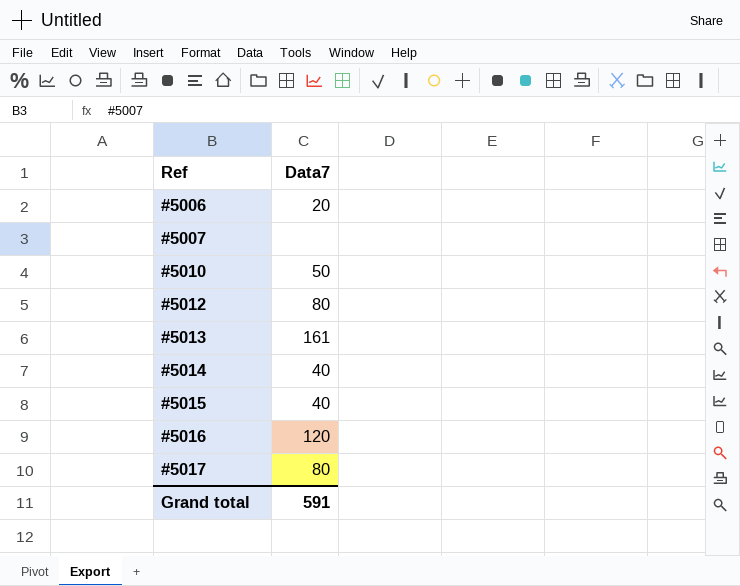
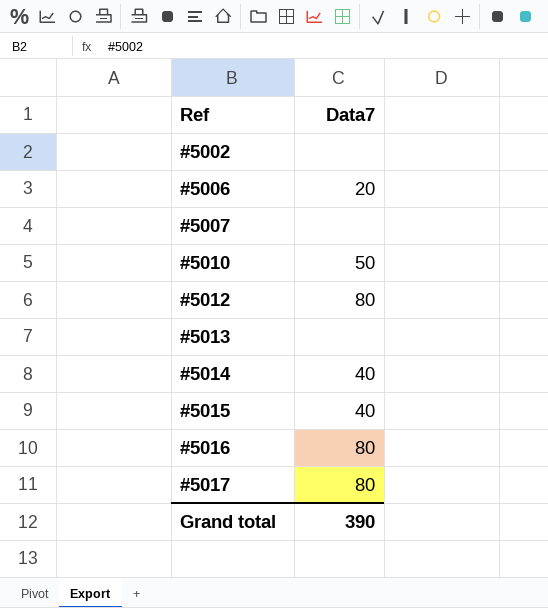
row #5002: none -> none
#5013 | Data7: 161 -> none
#5016 | Data7: 120 -> 80
Grand total | Data7: 591 -> 390

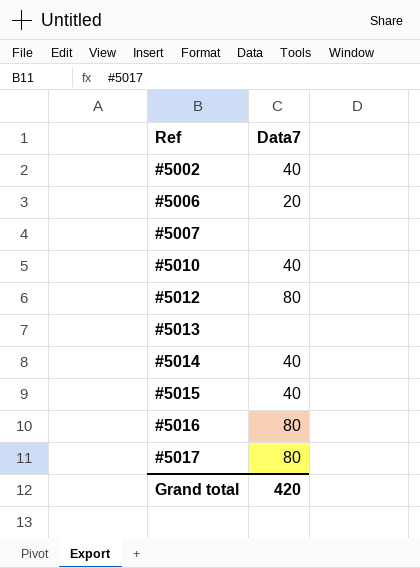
#5002 | Data7: none -> 40
#5010 | Data7: 50 -> 40
Grand total | Data7: 390 -> 420

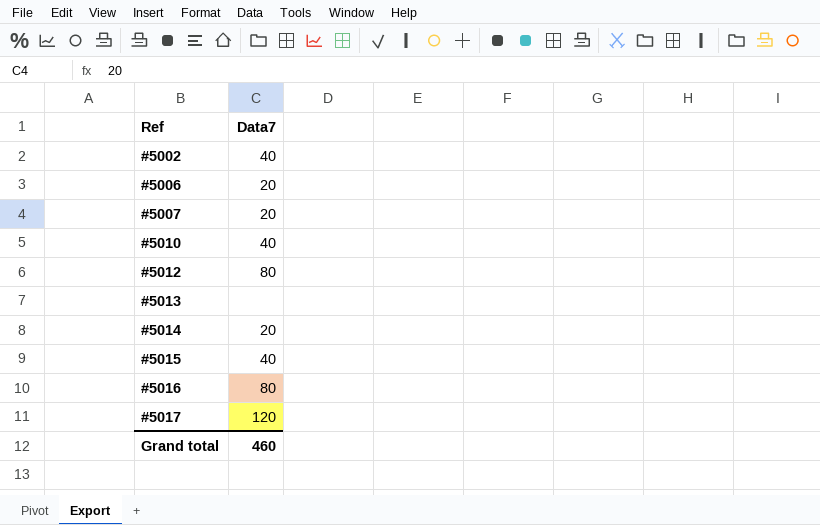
#5007 | Data7: none -> 20
#5014 | Data7: 40 -> 20
#5017 | Data7: 80 -> 120
Grand total | Data7: 420 -> 460

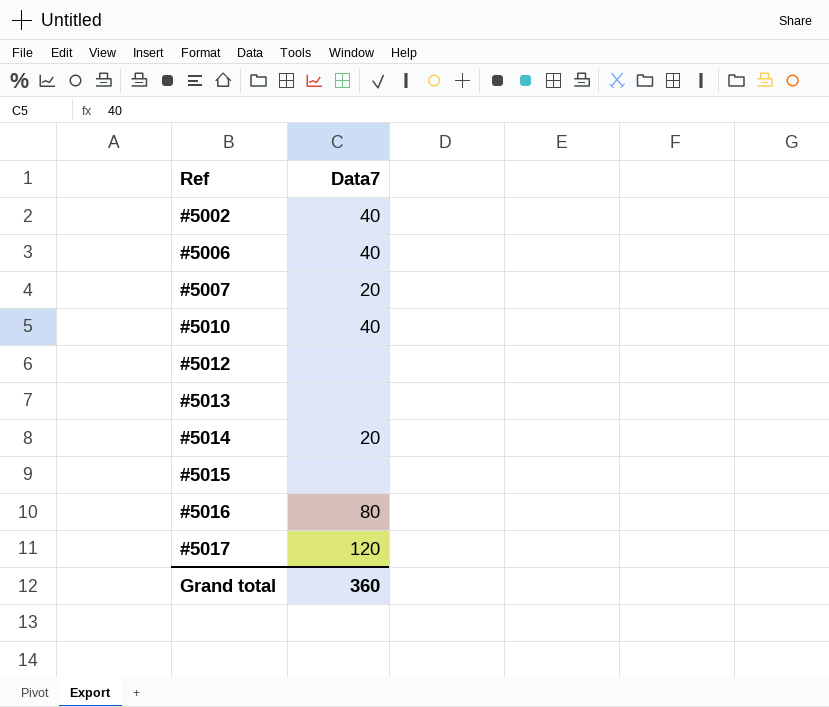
#5006 | Data7: 20 -> 40
#5012 | Data7: 80 -> none
#5015 | Data7: 40 -> none
Grand total | Data7: 460 -> 360

